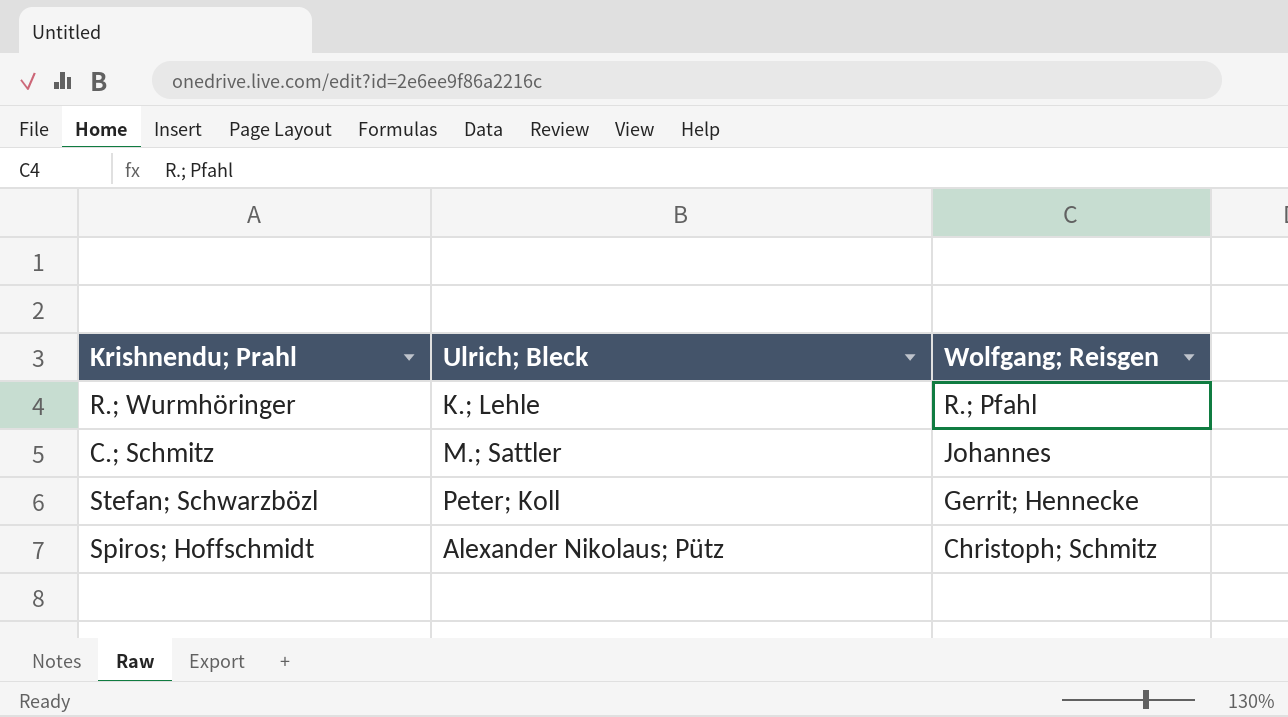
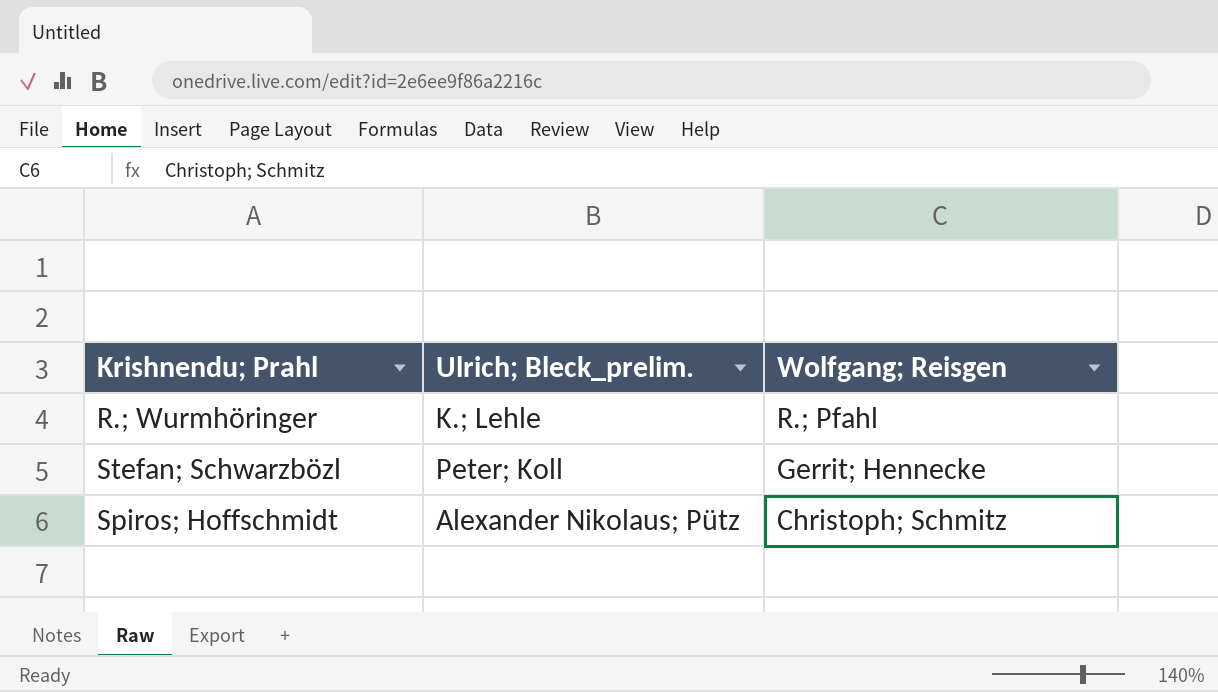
column name: Ulrich; Bleck -> Ulrich; Bleck_prelim.
row C.; Schmitz: M.; Sattler | Johannes -> none

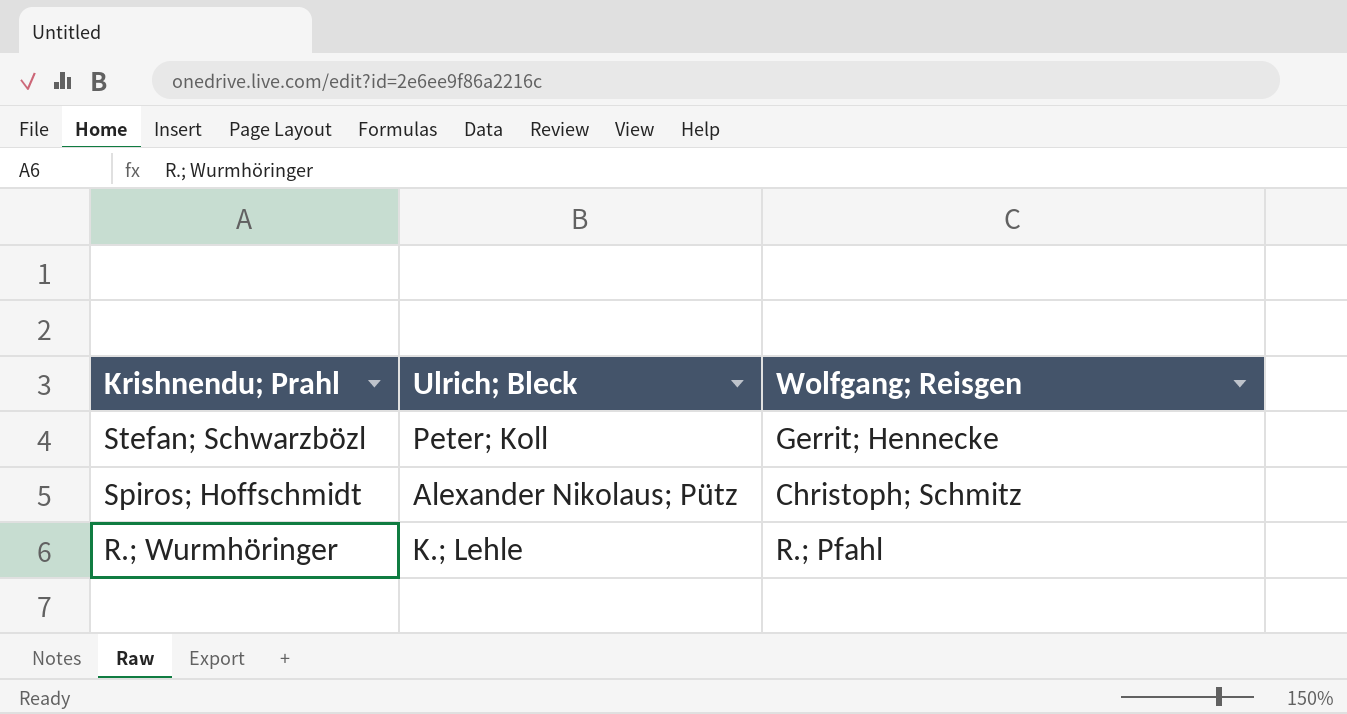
row order: Wolfgang; Reisgen descending -> Krishnendu; Prahl descending
column name: Ulrich; Bleck_prelim. -> Ulrich; Bleck

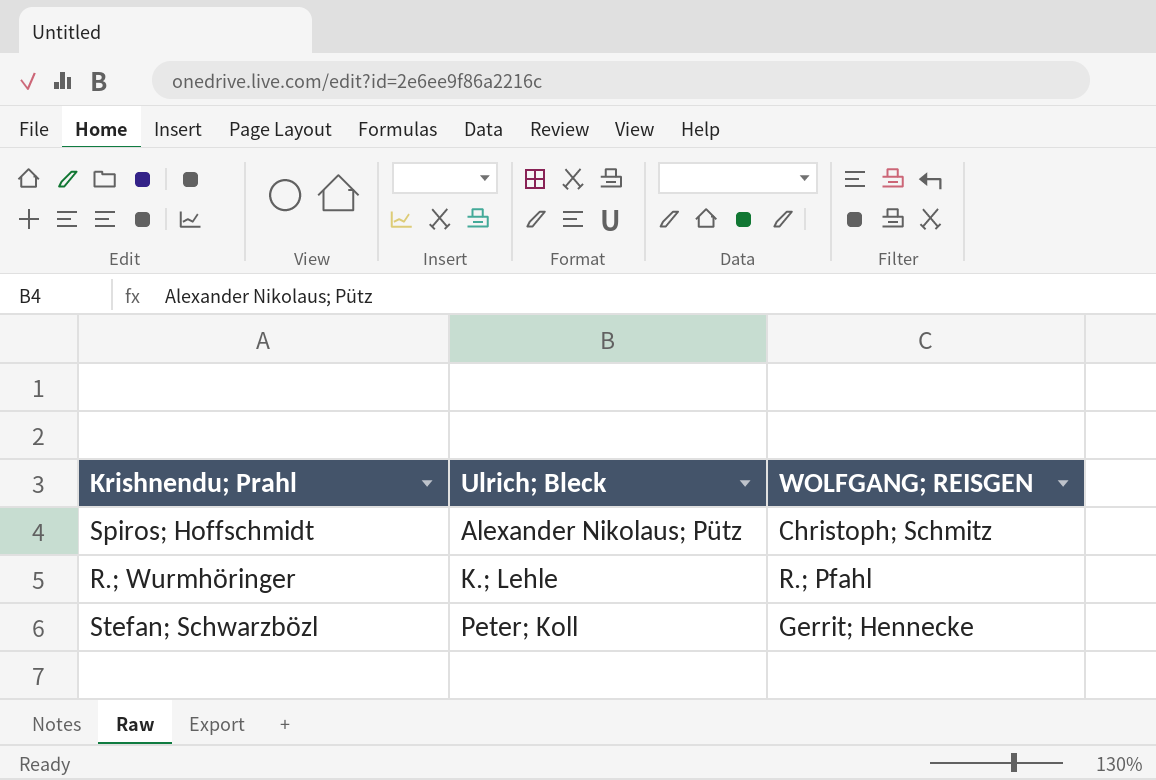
row order: Krishnendu; Prahl descending -> Ulrich; Bleck ascending
column name: Wolfgang; Reisgen -> WOLFGANG; REISGEN

